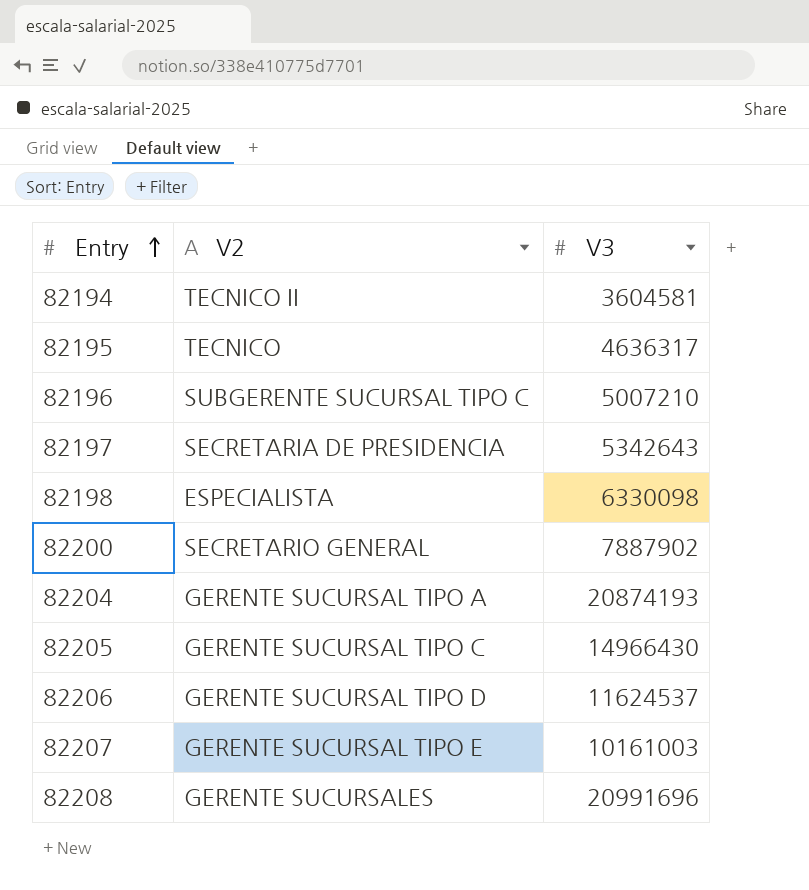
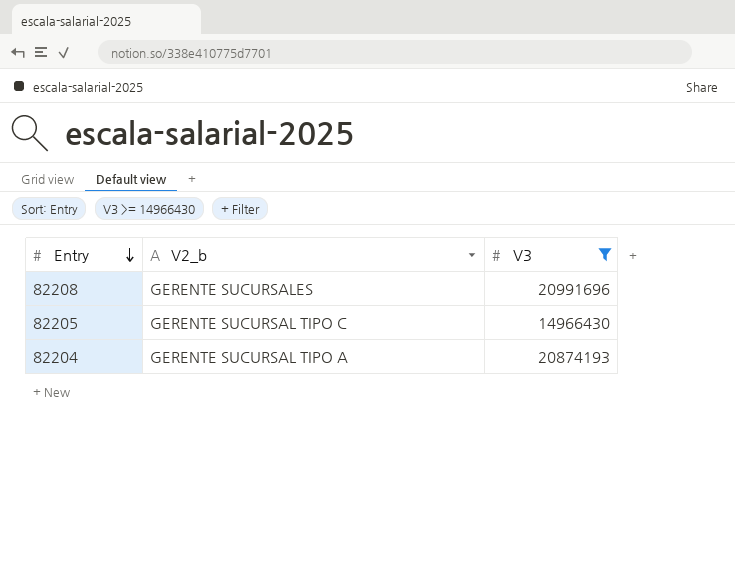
filter: none -> V3 >= 14966430
row order: Entry ascending -> Entry descending
column name: V2 -> V2_b

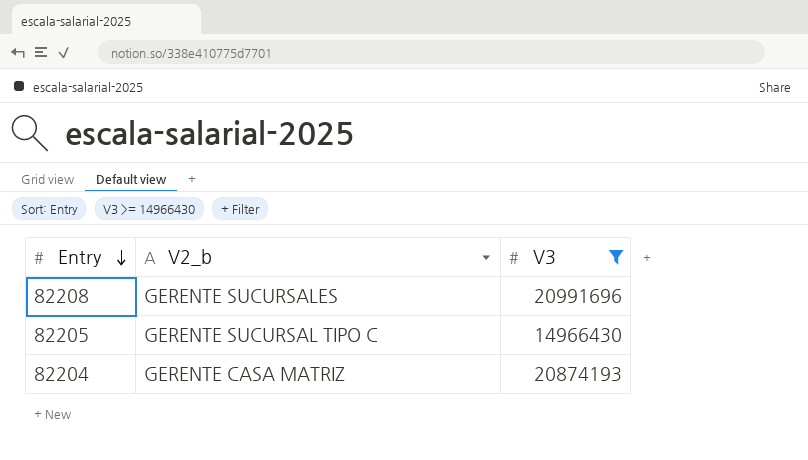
82204 | V2_b: GERENTE SUCURSAL TIPO A -> GERENTE CASA MATRIZ

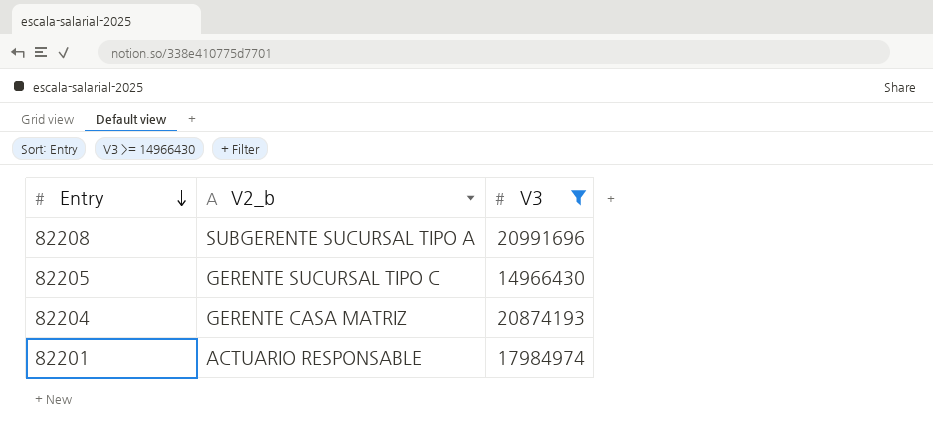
82208 | V2_b: GERENTE SUCURSALES -> SUBGERENTE SUCURSAL TIPO A
row 82201: none -> ACTUARIO RESPONSABLE | 17984974

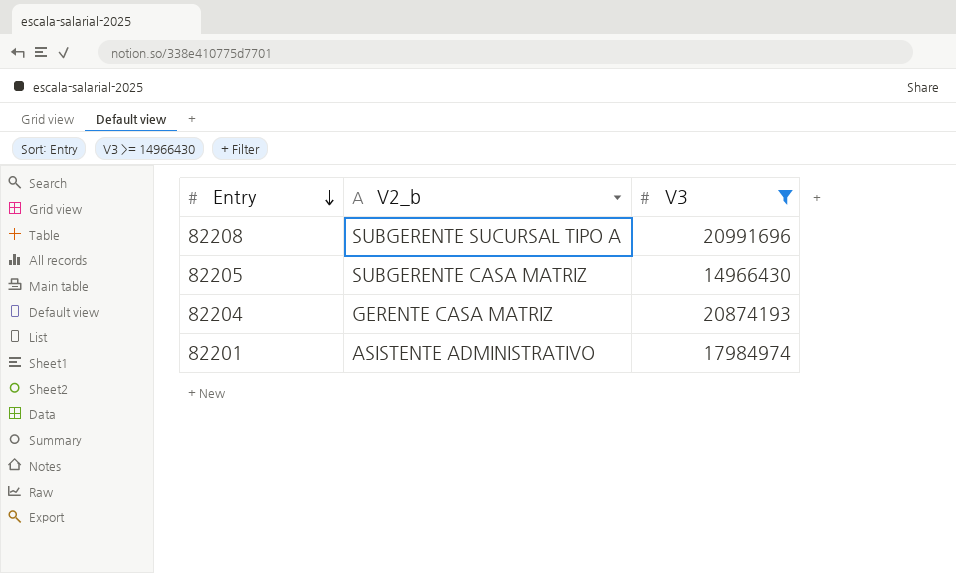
82205 | V2_b: GERENTE SUCURSAL TIPO C -> SUBGERENTE CASA MATRIZ
82201 | V2_b: ACTUARIO RESPONSABLE -> ASISTENTE ADMINISTRATIVO

